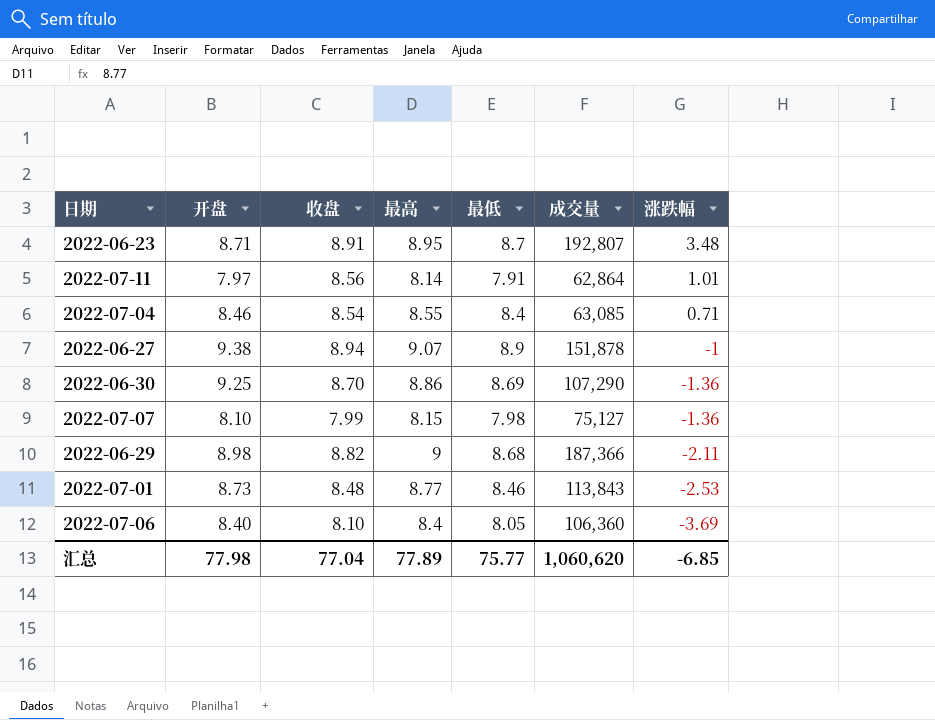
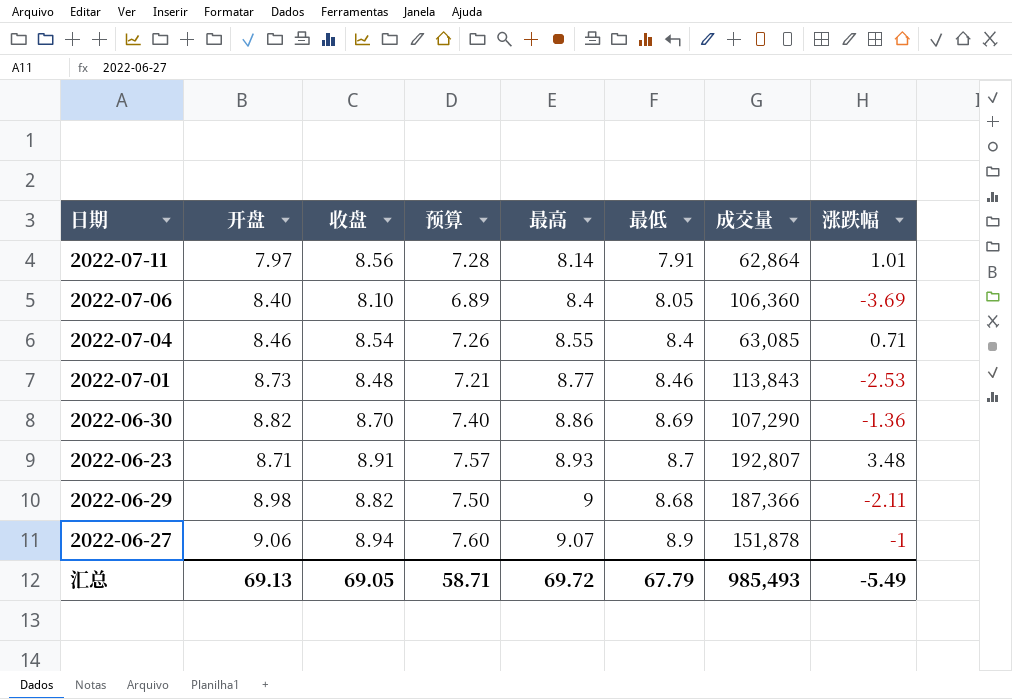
row order: 涨跌幅 descending -> 最高 ascending
column 预算 | formula: none -> [收盘] * 0.85
row 2022-07-07: 8.10 | 7.99 | 8.15 | 7.98 | 75,127 | -1.36 -> none
2022-06-30 | 开盘: 9.25 -> 8.82
2022-06-23 | 最高: 8.95 -> 8.93
2022-06-27 | 开盘: 9.38 -> 9.06
汇总 | 开盘: 77.98 -> 69.13
汇总 | 收盘: 77.04 -> 69.05
汇总 | 最高: 77.89 -> 69.72
汇总 | 最低: 75.77 -> 67.79
汇总 | 成交量: 1,060,620 -> 985,493
汇总 | 涨跌幅: -6.85 -> -5.49

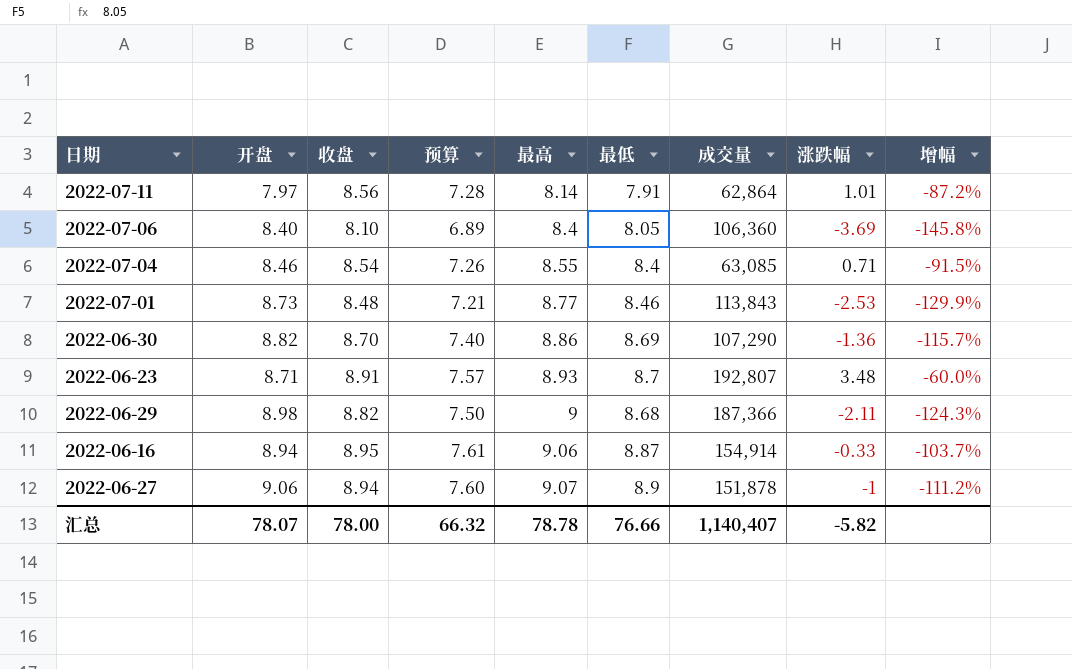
column 增幅 | formula: none -> ([涨跌幅] - [最低]) / [最低]
row 2022-06-16: none -> 8.94 | 8.95 | 7.61 | 9.06 | 8.87 | 154,914 | -0.33 | -103.7%
汇总 | 开盘: 69.13 -> 78.07
汇总 | 收盘: 69.05 -> 78.00
汇总 | 预算: 58.71 -> 66.32
汇总 | 最高: 69.72 -> 78.78
汇总 | 最低: 67.79 -> 76.66
汇总 | 成交量: 985,493 -> 1,140,407
汇总 | 涨跌幅: -5.49 -> -5.82

